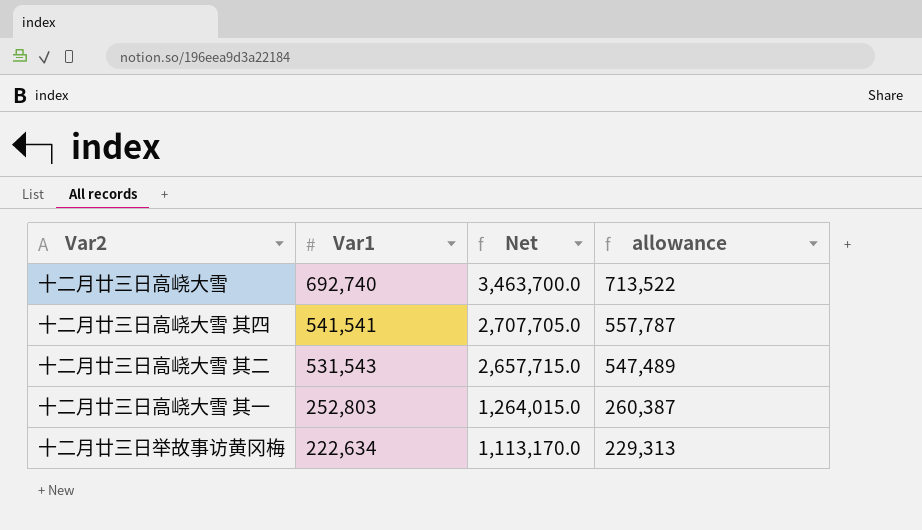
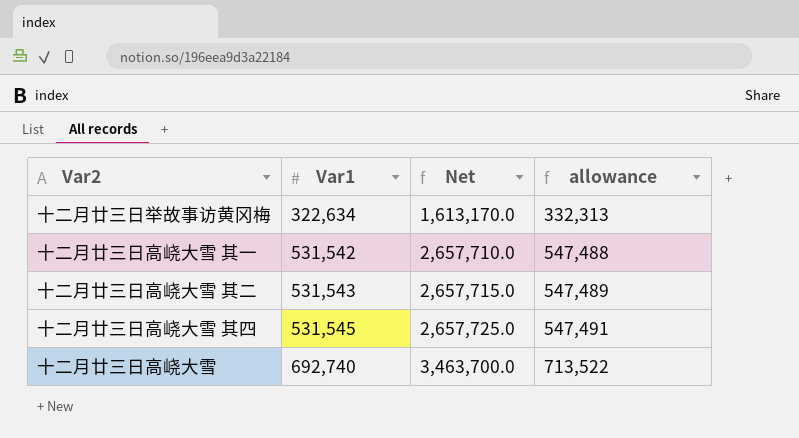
row order: Var1 descending -> Var1 ascending
十二月廿三日举故事访黄冈梅 | Var1: 222,634 -> 322,634
十二月廿三日举故事访黄冈梅 | Net: 1,113,170.0 -> 1,613,170.0
十二月廿三日举故事访黄冈梅 | allowance: 229,313 -> 332,313
十二月廿三日高峣大雪 其一 | Var1: 252,803 -> 531,542
十二月廿三日高峣大雪 其一 | Net: 1,264,015.0 -> 2,657,710.0
十二月廿三日高峣大雪 其一 | allowance: 260,387 -> 547,488
十二月廿三日高峣大雪 其四 | Var1: 541,541 -> 531,545
十二月廿三日高峣大雪 其四 | Net: 2,707,705.0 -> 2,657,725.0
十二月廿三日高峣大雪 其四 | allowance: 557,787 -> 547,491

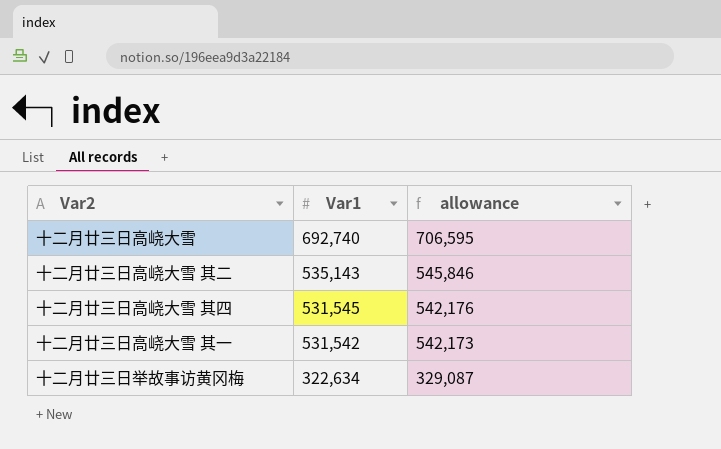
row order: Var1 ascending -> Var1 descending
column Net | formula: [Var1] * 5 -> none
column allowance | formula: [Var1] * 1.03 -> [Var1] * 1.02
十二月廿三日高峣大雪 其二 | Var1: 531,543 -> 535,143

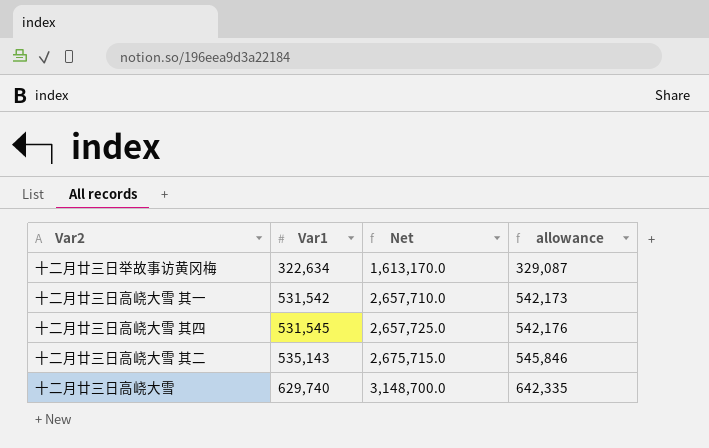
row order: Var1 descending -> Var1 ascending
column Net | formula: none -> [Var1] * 5
十二月廿三日高峣大雪 | Var1: 692,740 -> 629,740
十二月廿三日高峣大雪 | allowance: 706,595 -> 642,335

